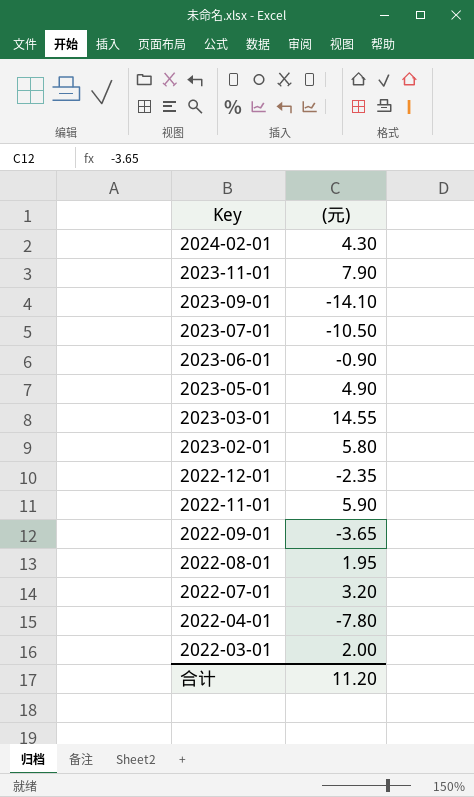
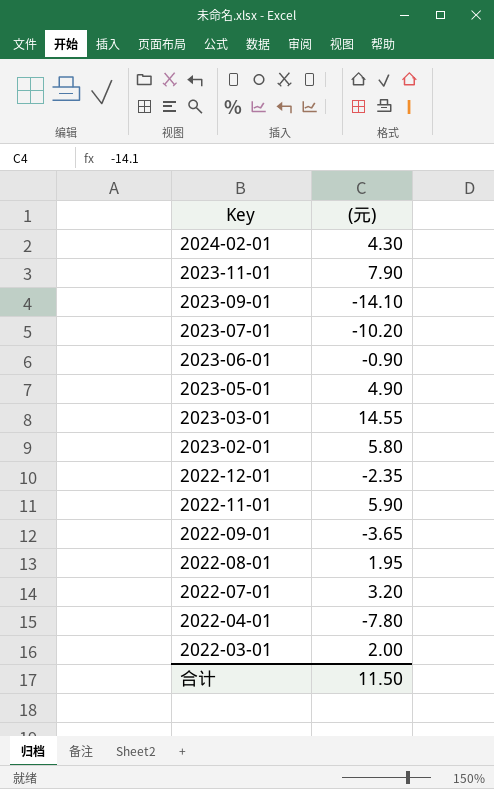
2023-07-01 | (元): -10.50 -> -10.20
合计 | (元): 11.20 -> 11.50

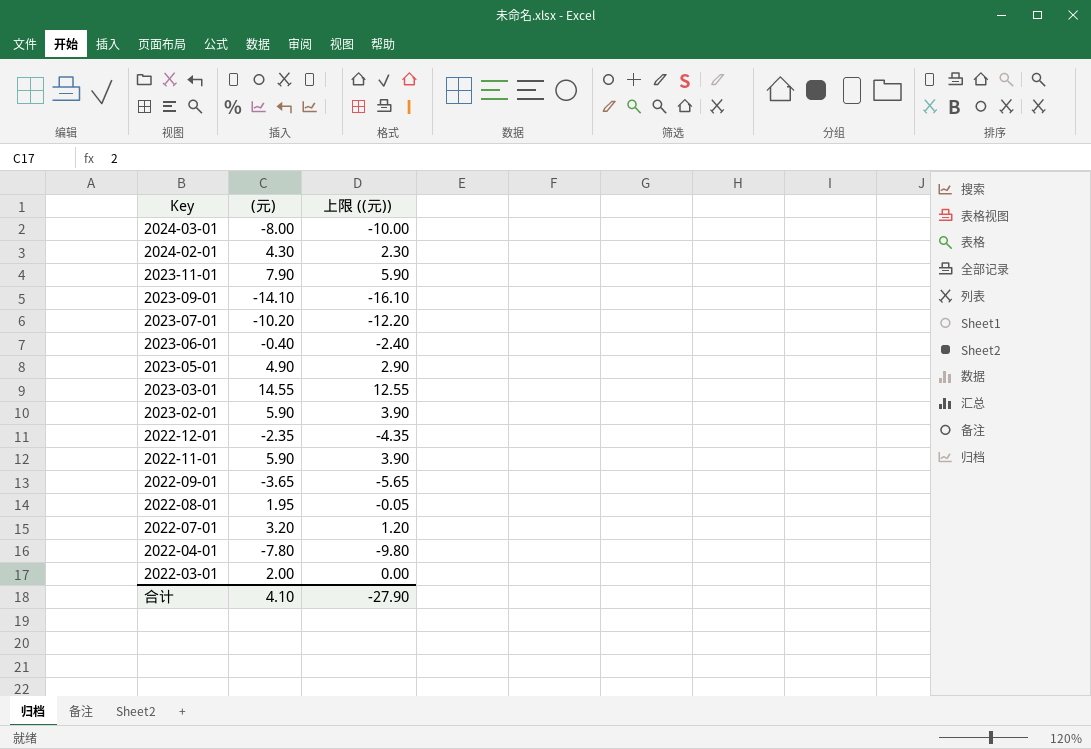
column 上限 ((元)) | formula: none -> [(元)] - 2
row 2024-03-01: none -> -8.00 | -10.00
2023-06-01 | (元): -0.90 -> -0.40
2023-02-01 | (元): 5.80 -> 5.90
合计 | (元): 11.50 -> 4.10

